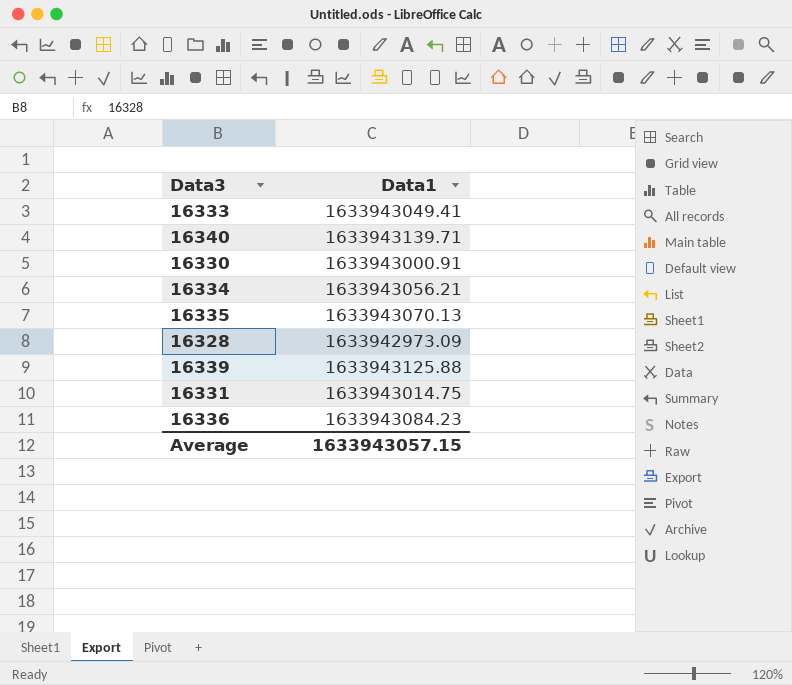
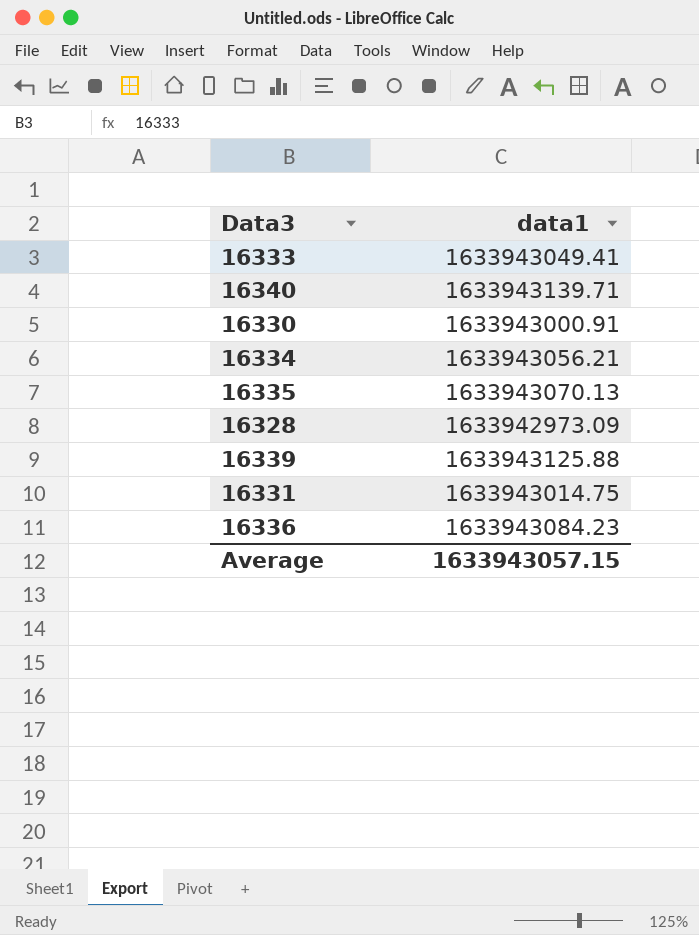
column name: Data1 -> data1

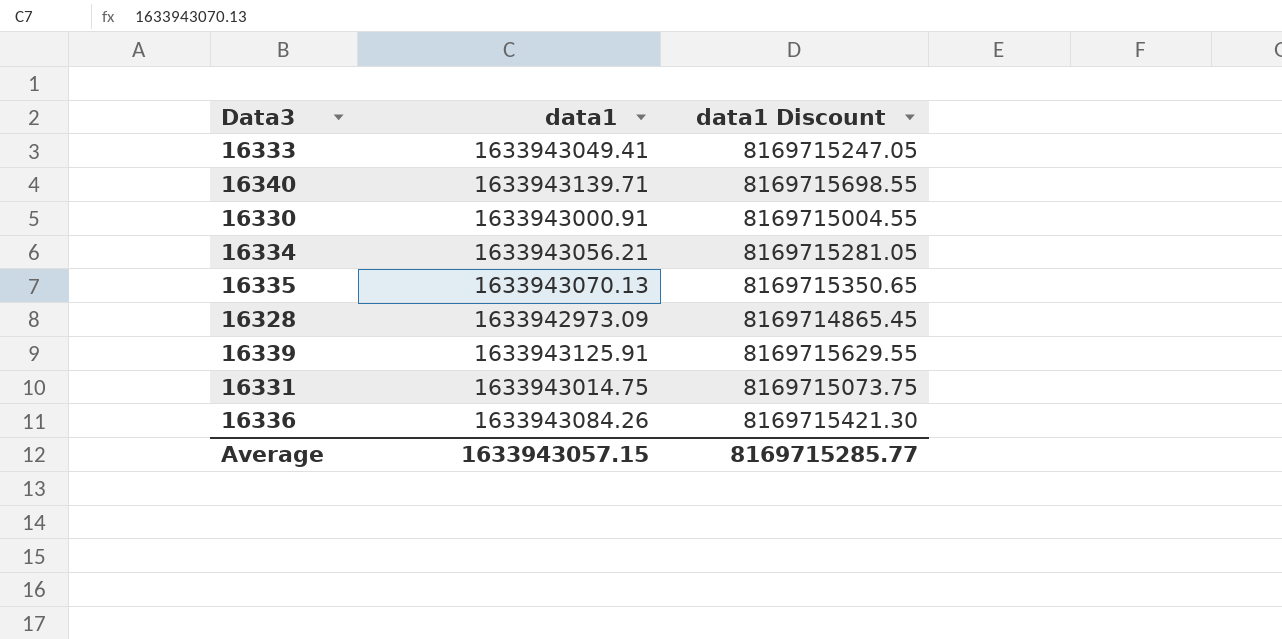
column data1 Discount | formula: none -> [data1] * 5
16339 | data1: 1633943125.88 -> 1633943125.91
16336 | data1: 1633943084.23 -> 1633943084.26

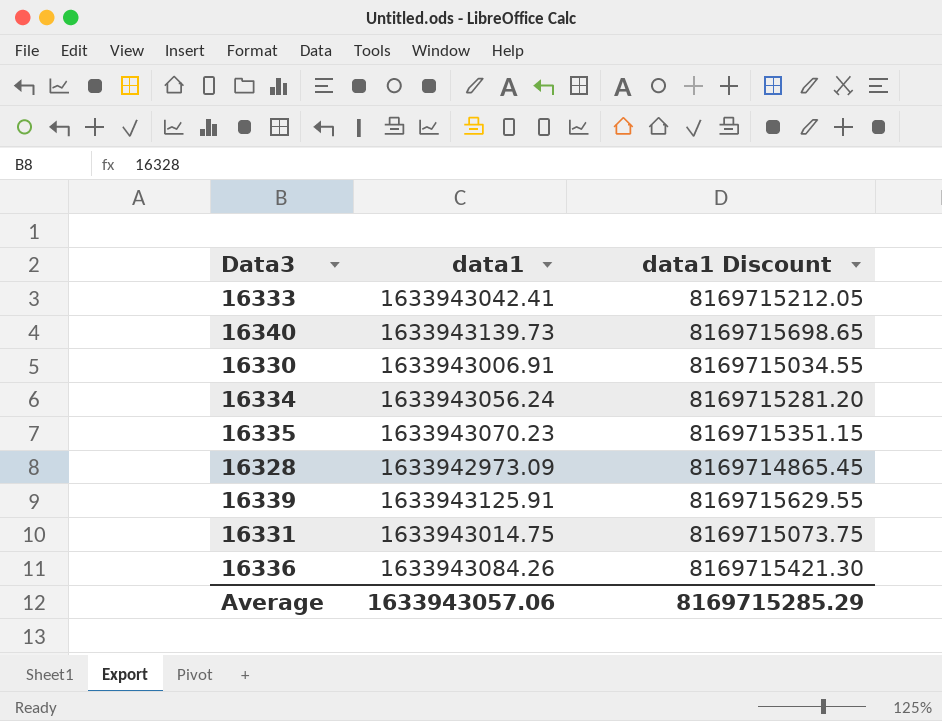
16333 | data1: 1633943049.41 -> 1633943042.41
16333 | data1 Discount: 8169715247.05 -> 8169715212.05
16340 | data1: 1633943139.71 -> 1633943139.73
16340 | data1 Discount: 8169715698.55 -> 8169715698.65
16330 | data1: 1633943000.91 -> 1633943006.91
16330 | data1 Discount: 8169715004.55 -> 8169715034.55
16334 | data1: 1633943056.21 -> 1633943056.24
16334 | data1 Discount: 8169715281.05 -> 8169715281.20
16335 | data1: 1633943070.13 -> 1633943070.23
16335 | data1 Discount: 8169715350.65 -> 8169715351.15
Average | data1: 1633943057.15 -> 1633943057.06
Average | data1 Discount: 8169715285.77 -> 8169715285.29

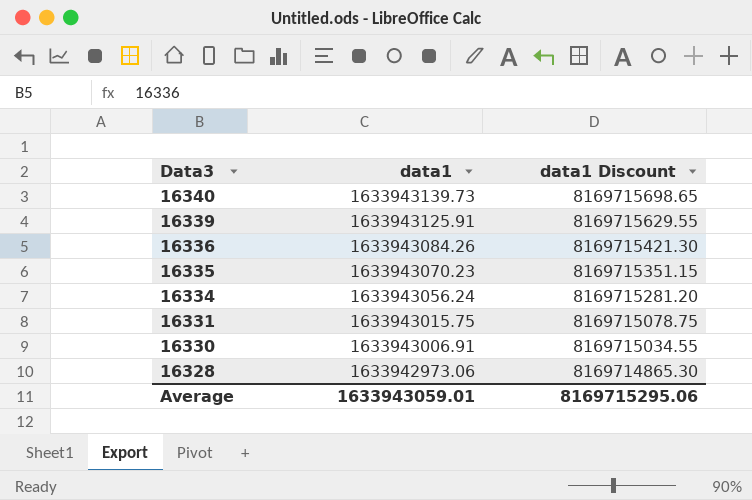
row order: none -> Data3 descending
row 16333: 1633943042.41 | 8169715212.05 -> none
16331 | data1: 1633943014.75 -> 1633943015.75
16331 | data1 Discount: 8169715073.75 -> 8169715078.75
16328 | data1: 1633942973.09 -> 1633942973.06
16328 | data1 Discount: 8169714865.45 -> 8169714865.30
Average | data1: 1633943057.06 -> 1633943059.01
Average | data1 Discount: 8169715285.29 -> 8169715295.06

